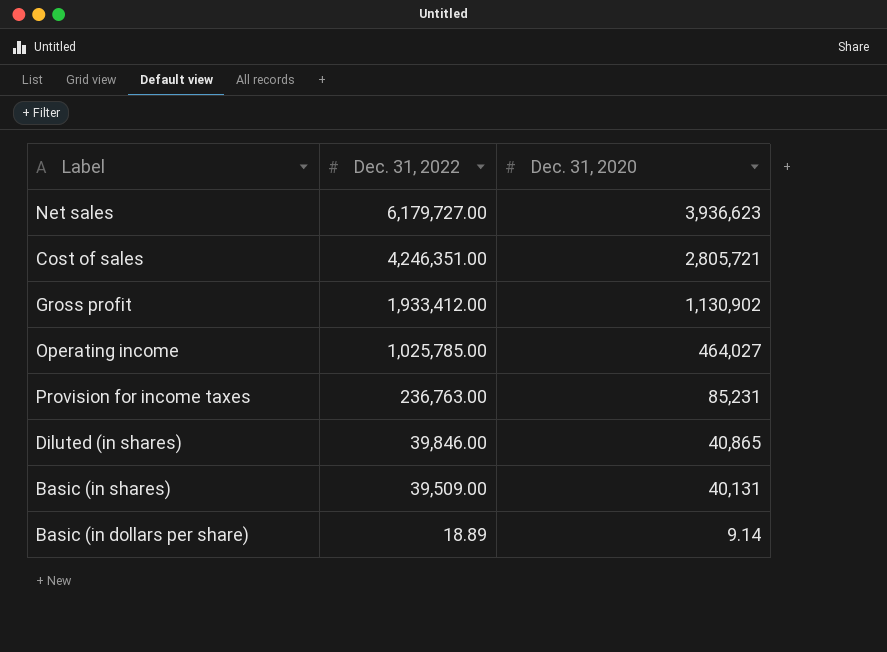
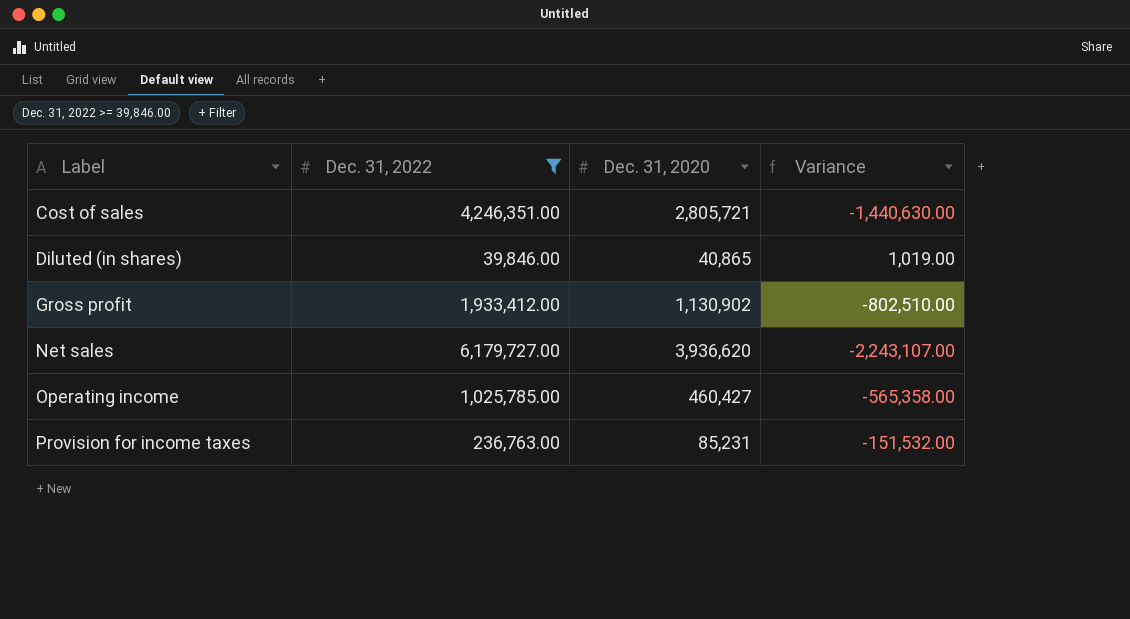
filter: none -> Dec. 31, 2022 >= 39,846.00
row order: Dec. 31, 2022 descending -> Label ascending
column Variance | formula: none -> [Dec. 31, 2020] - [Dec. 31, 2022]
Net sales | Dec. 31, 2020: 3,936,623 -> 3,936,620
Operating income | Dec. 31, 2020: 464,027 -> 460,427

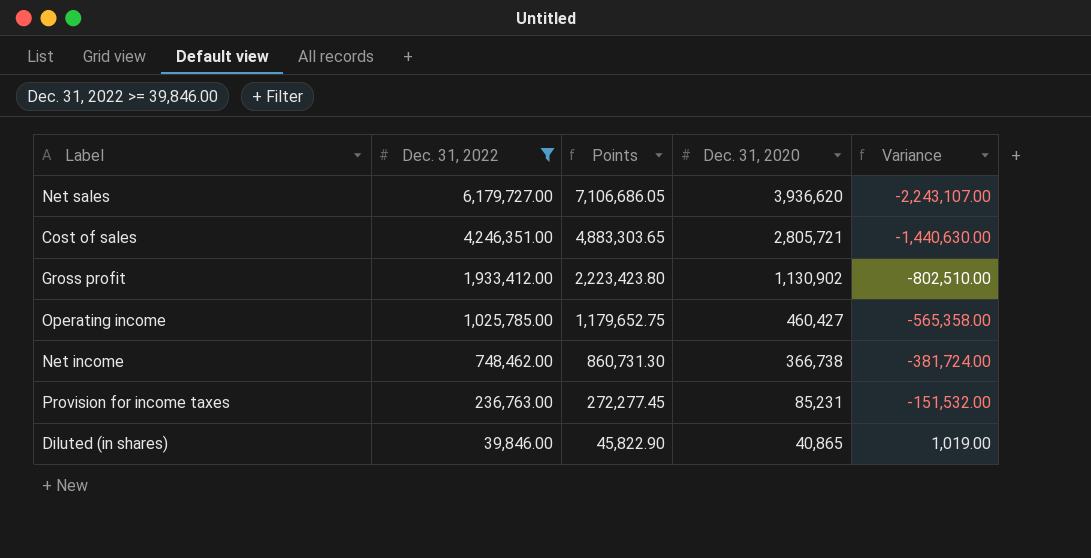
row order: Label ascending -> Dec. 31, 2022 descending
column Points | formula: none -> [Dec. 31, 2022] * 1.15
row Net income: none -> 748,462.00 | 860,731.30 | 366,738 | -381,724.00

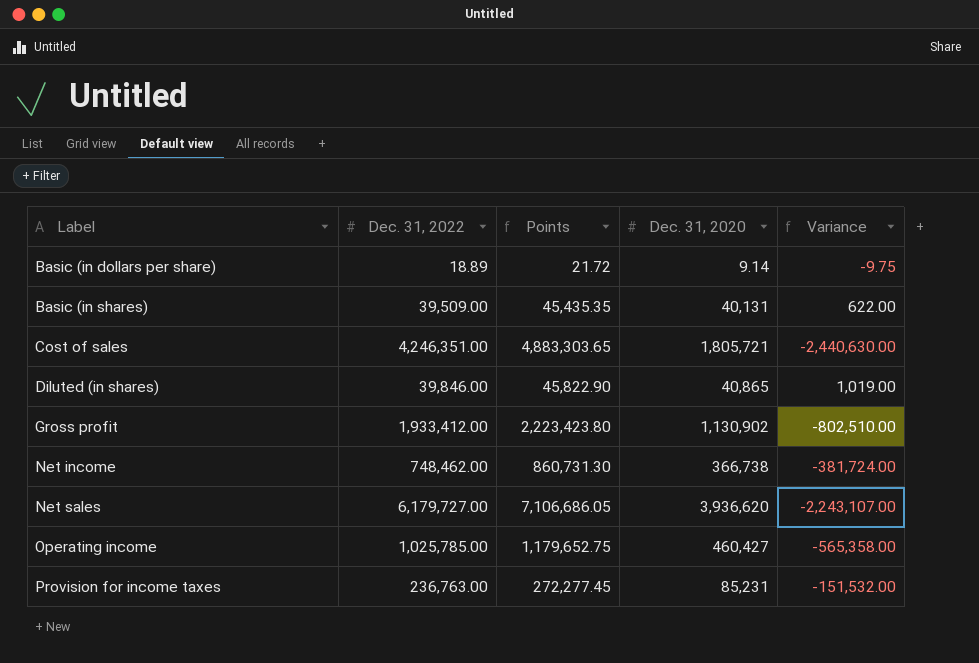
filter: Dec. 31, 2022 >= 39,846.00 -> none
row order: Dec. 31, 2022 descending -> Label ascending
Cost of sales | Dec. 31, 2020: 2,805,721 -> 1,805,721
Cost of sales | Variance: -1,440,630.00 -> -2,440,630.00

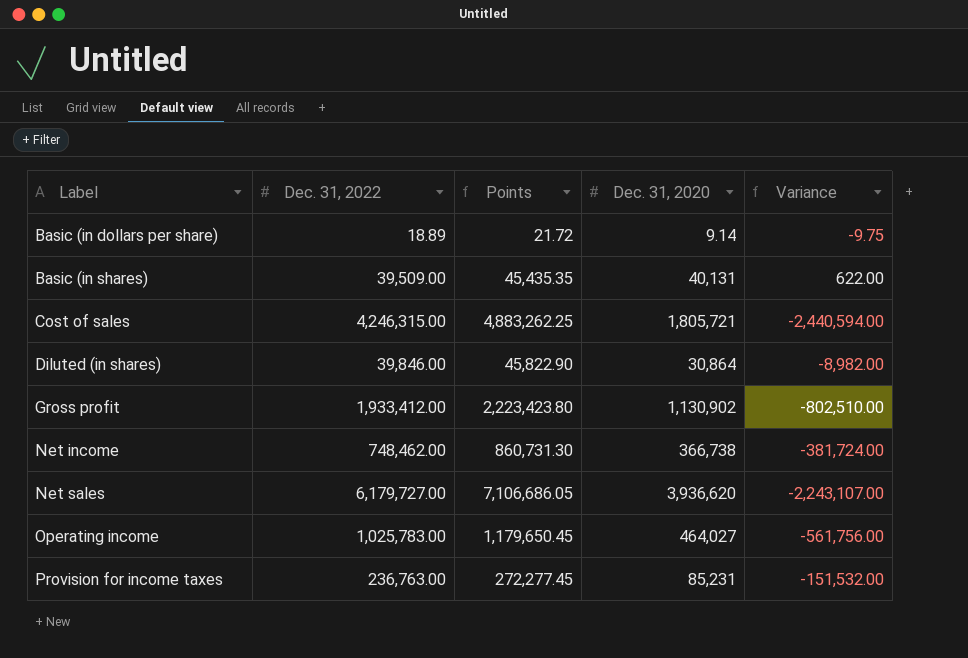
Cost of sales | Dec. 31, 2022: 4,246,351.00 -> 4,246,315.00
Cost of sales | Points: 4,883,303.65 -> 4,883,262.25
Cost of sales | Variance: -2,440,630.00 -> -2,440,594.00
Diluted (in shares) | Dec. 31, 2020: 40,865 -> 30,864
Diluted (in shares) | Variance: 1,019.00 -> -8,982.00
Operating income | Dec. 31, 2022: 1,025,785.00 -> 1,025,783.00
Operating income | Points: 1,179,652.75 -> 1,179,650.45
Operating income | Dec. 31, 2020: 460,427 -> 464,027
Operating income | Variance: -565,358.00 -> -561,756.00

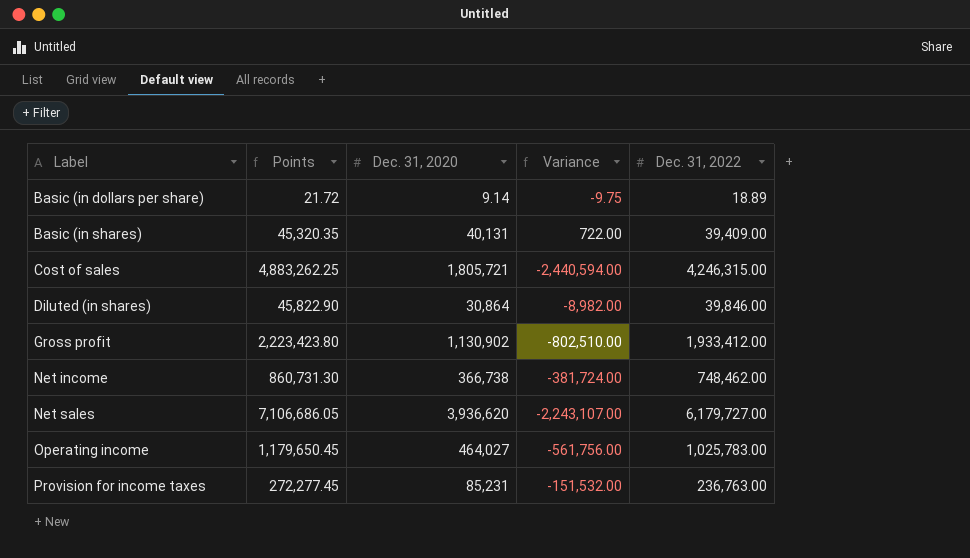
column Dec. 31, 2022 | position: 2 -> 5
Basic (in shares) | Points: 45,435.35 -> 45,320.35
Basic (in shares) | Variance: 622.00 -> 722.00
Basic (in shares) | Dec. 31, 2022: 39,509.00 -> 39,409.00

